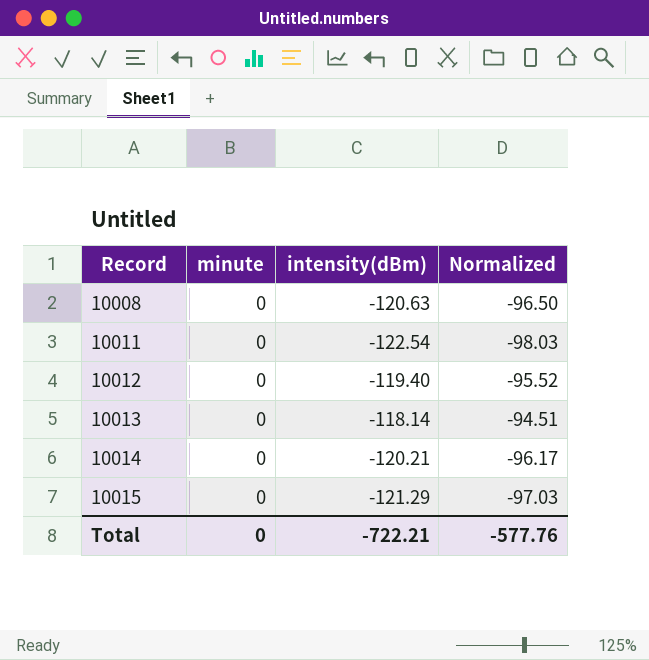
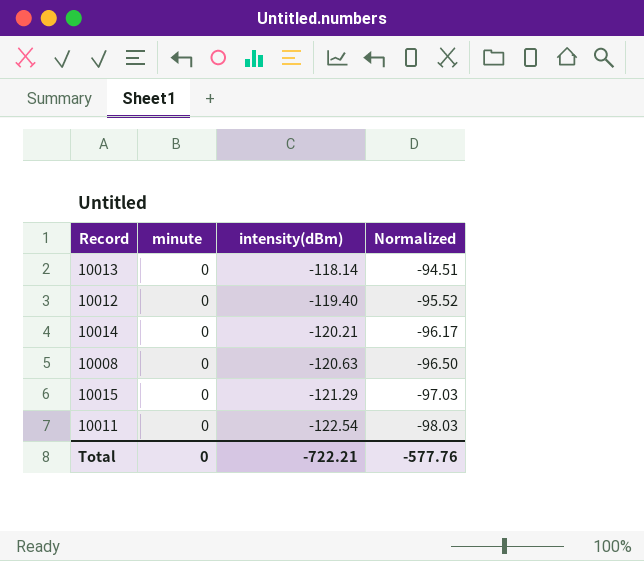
row order: Record ascending -> intensity(dBm) descending

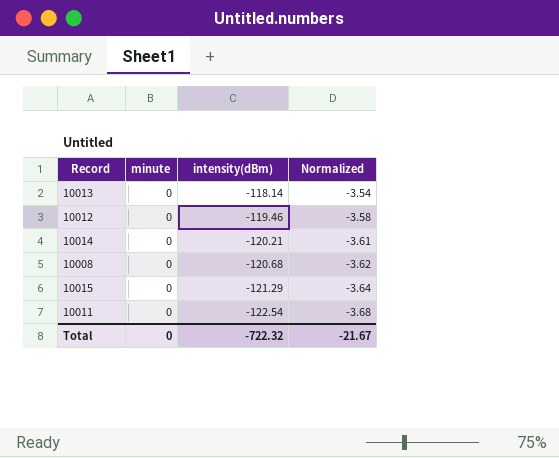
column Normalized | formula: [intensity(dBm)] * 0.8 -> [intensity(dBm)] * 0.03
10012 | intensity(dBm): -119.40 -> -119.46
10008 | intensity(dBm): -120.63 -> -120.68
Total | intensity(dBm): -722.21 -> -722.32
Total | Normalized: -577.76 -> -21.67

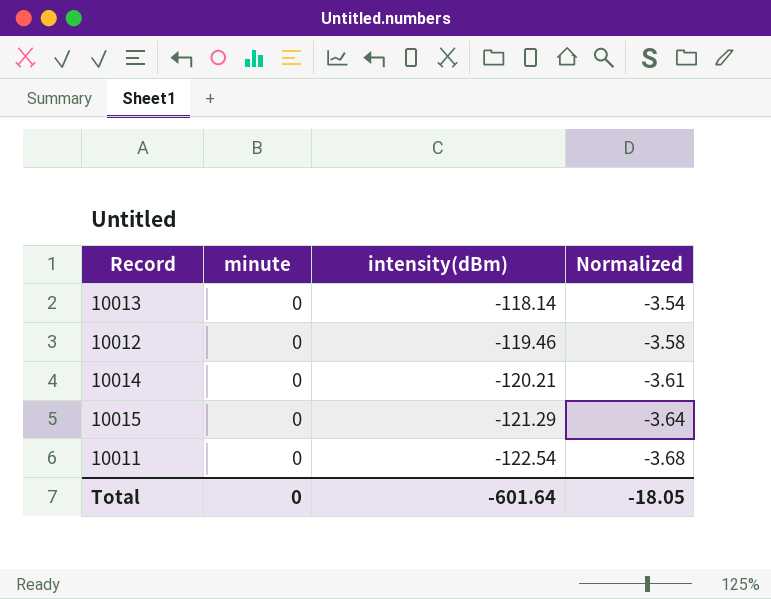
row 10008: 0 | -120.68 | -3.62 -> none
Total | intensity(dBm): -722.32 -> -601.64
Total | Normalized: -21.67 -> -18.05

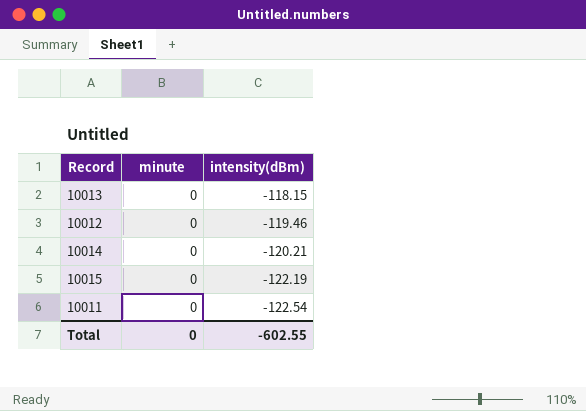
column Normalized | formula: [intensity(dBm)] * 0.03 -> none
10013 | intensity(dBm): -118.14 -> -118.15
10015 | intensity(dBm): -121.29 -> -122.19
Total | intensity(dBm): -601.64 -> -602.55

